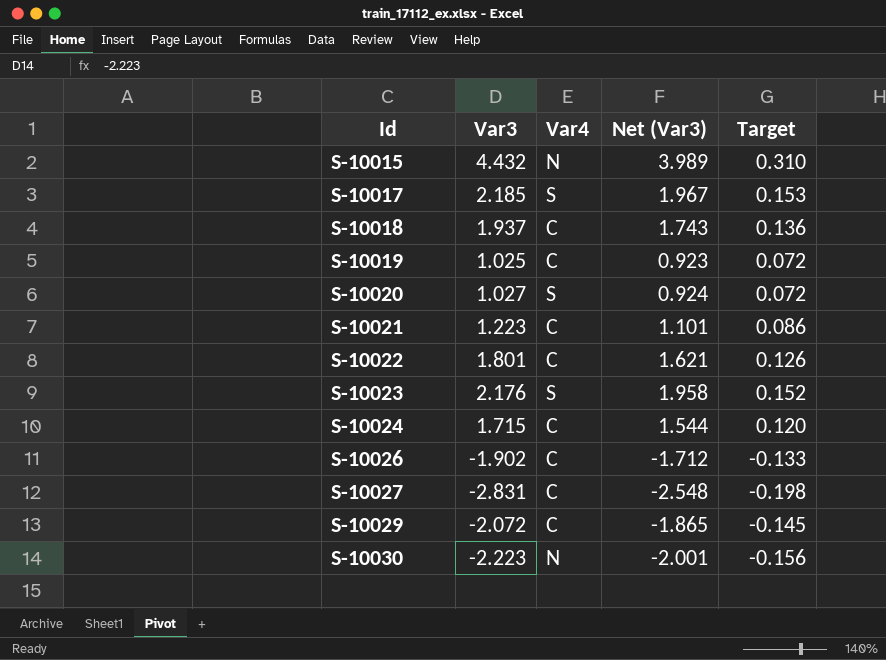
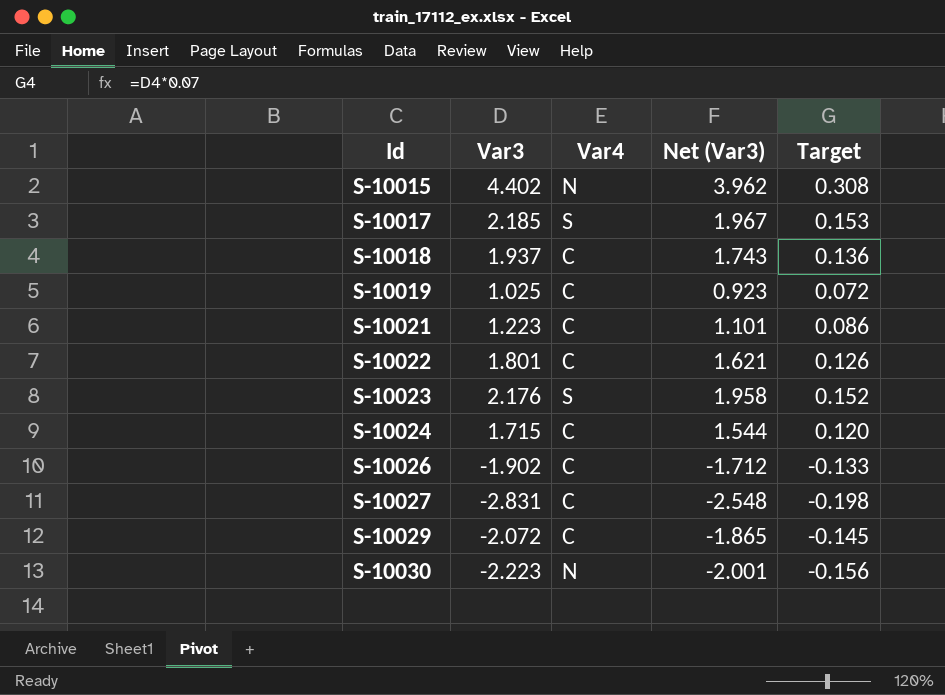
row S-10020: 1.027 | S | 0.924 | 0.072 -> none
S-10015 | Var3: 4.432 -> 4.402
S-10015 | Net (Var3): 3.989 -> 3.962
S-10015 | Target: 0.310 -> 0.308

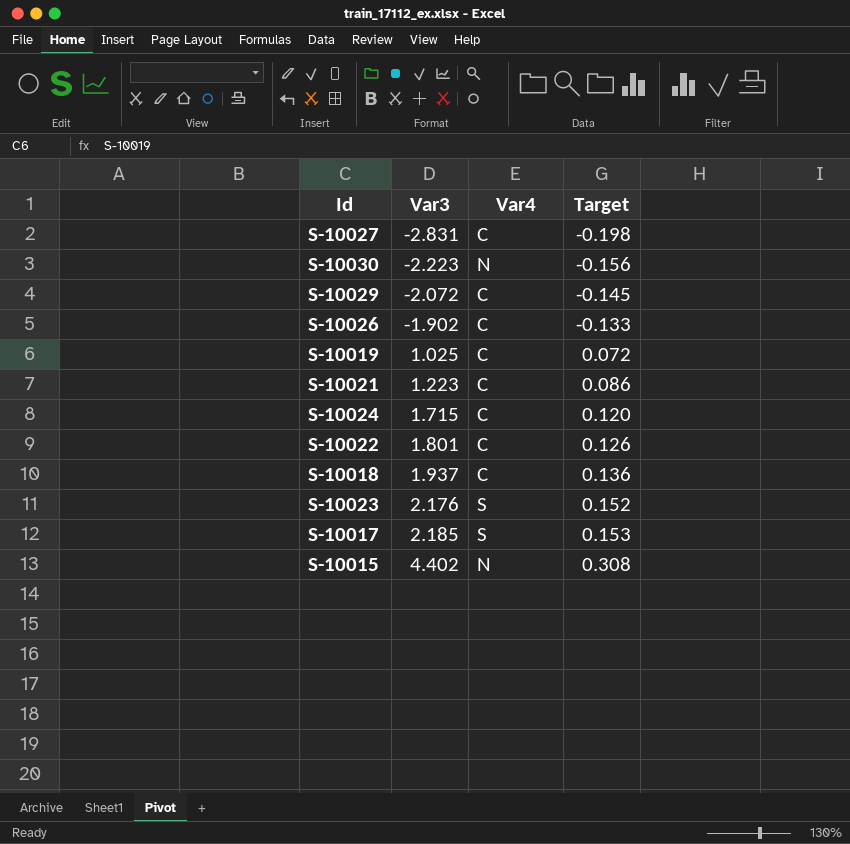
row order: Id ascending -> Var3 ascending
column Net (Var3) | formula: [Var3] * 0.9 -> none

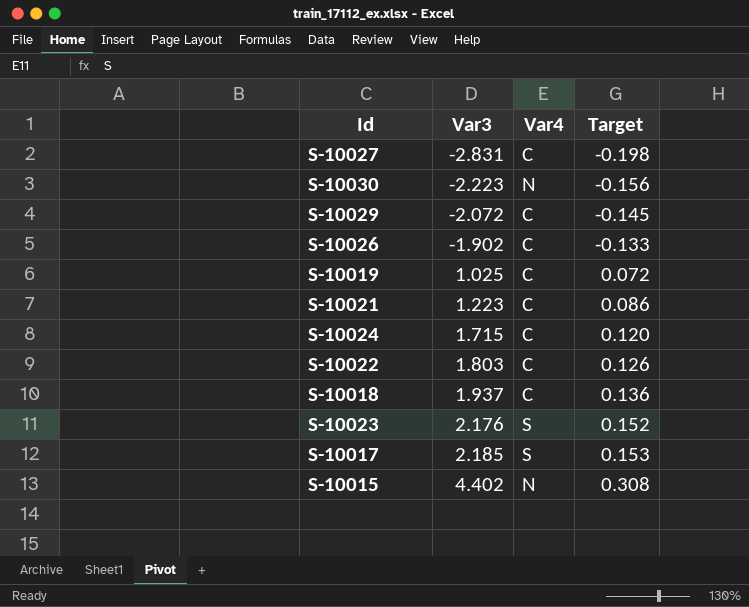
S-10022 | Var3: 1.801 -> 1.803

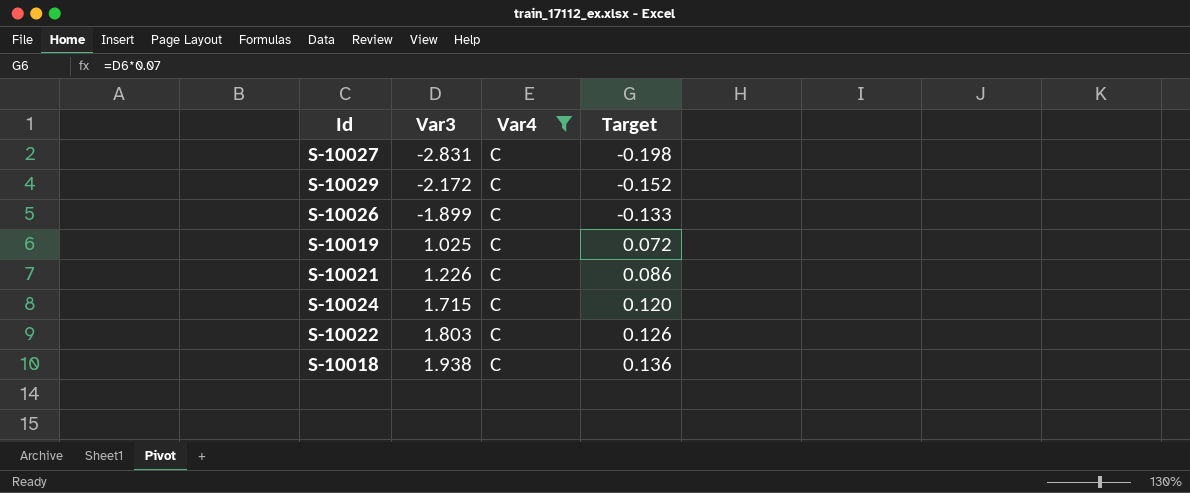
filter: none -> Var4 = C
S-10029 | Var3: -2.072 -> -2.172
S-10029 | Target: -0.145 -> -0.152
S-10026 | Var3: -1.902 -> -1.899
S-10021 | Var3: 1.223 -> 1.226
S-10018 | Var3: 1.937 -> 1.938

